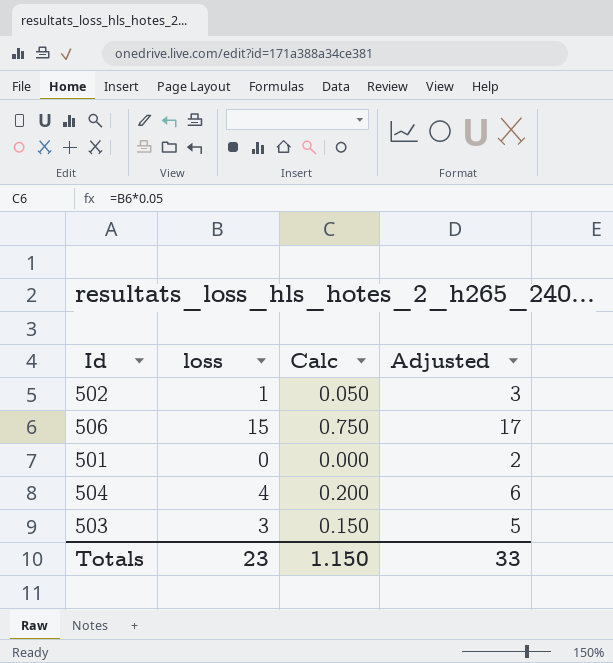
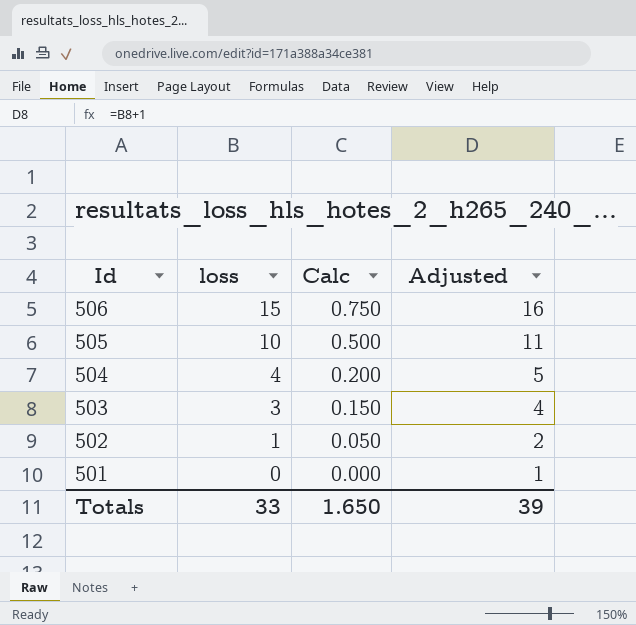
row order: none -> Id descending
column Adjusted | formula: [loss] + 2 -> [loss] + 1
row 505: none -> 10 | 0.500 | 11
Totals | loss: 23 -> 33
Totals | Calc: 1.150 -> 1.650
Totals | Adjusted: 33 -> 39

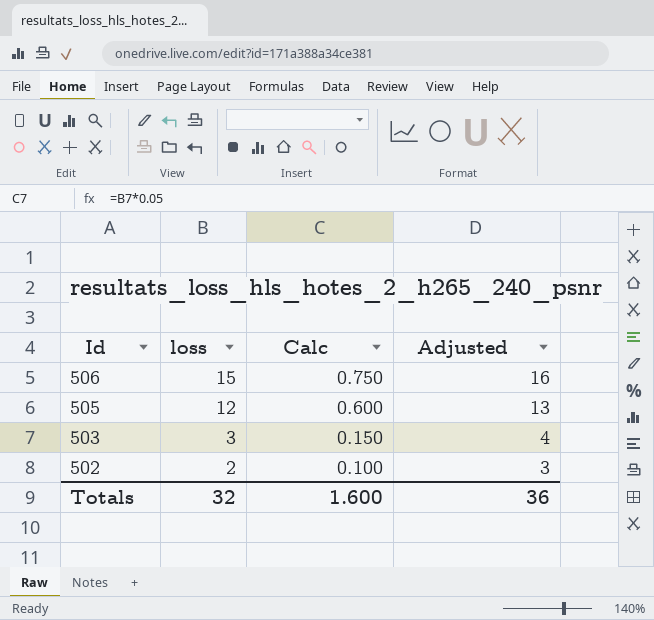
row 504: 4 | 0.200 | 5 -> none
row 501: 0 | 0.000 | 1 -> none
505 | loss: 10 -> 12
505 | Calc: 0.500 -> 0.600
505 | Adjusted: 11 -> 13
502 | loss: 1 -> 2
502 | Calc: 0.050 -> 0.100
502 | Adjusted: 2 -> 3
Totals | loss: 33 -> 32
Totals | Calc: 1.650 -> 1.600
Totals | Adjusted: 39 -> 36

